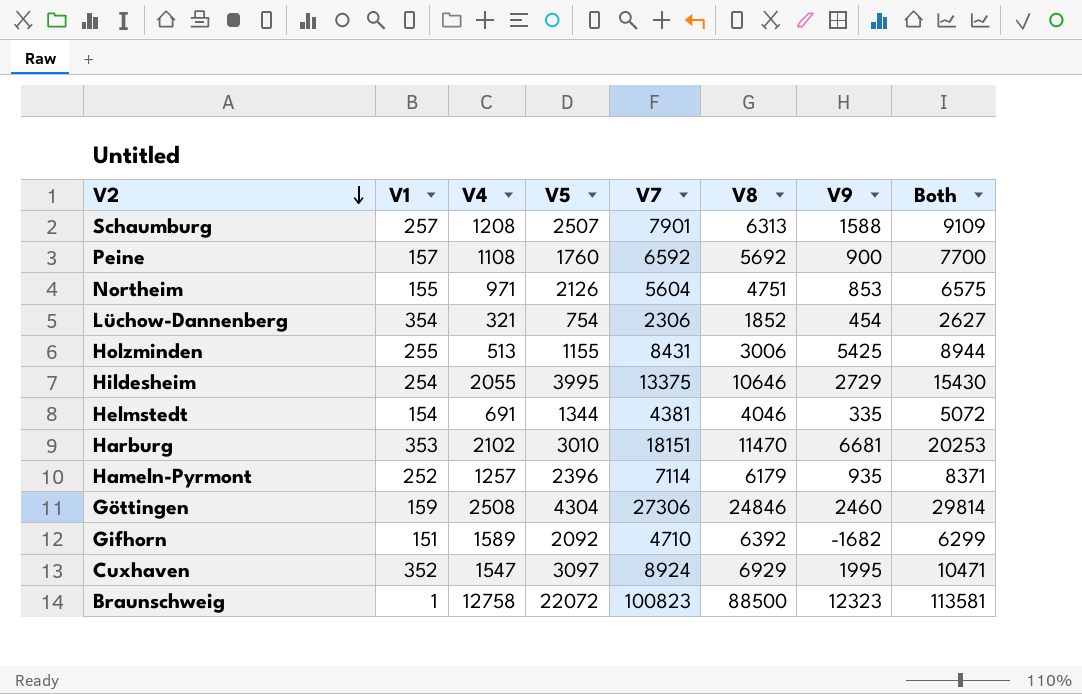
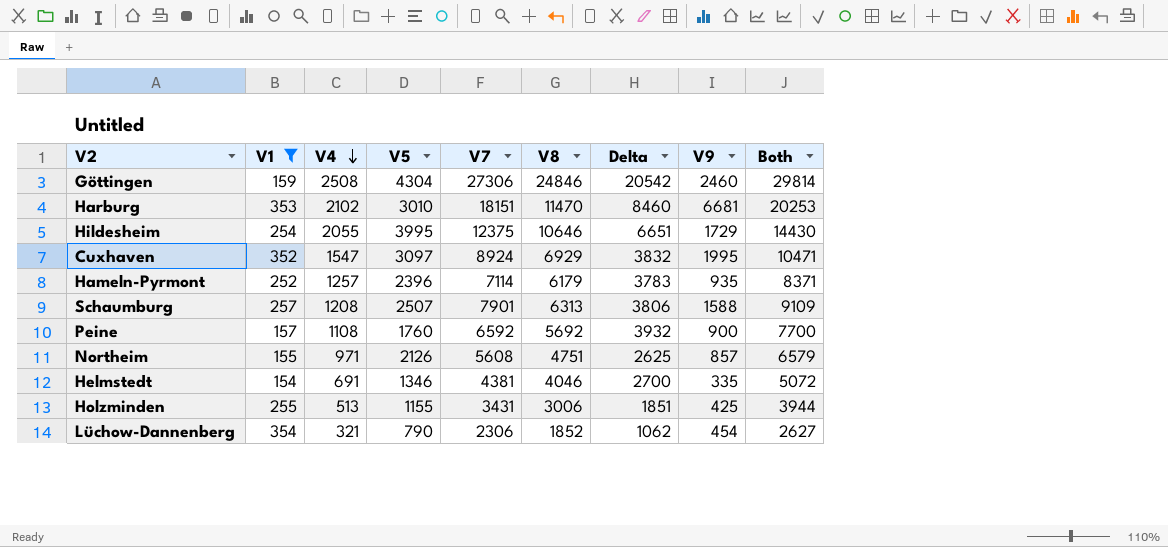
filter: none -> V1 >= 154
row order: V2 descending -> V4 descending
column Delta | formula: none -> [V8] - [V5]
Hildesheim | V7: 13375 -> 12375
Hildesheim | V9: 2729 -> 1729
Hildesheim | Both: 15430 -> 14430
Northeim | V7: 5604 -> 5608
Northeim | V9: 853 -> 857
Northeim | Both: 6575 -> 6579
Helmstedt | V5: 1344 -> 1346
Holzminden | V7: 8431 -> 3431
Holzminden | V9: 5425 -> 425
Holzminden | Both: 8944 -> 3944
Lüchow-Dannenberg | V5: 754 -> 790

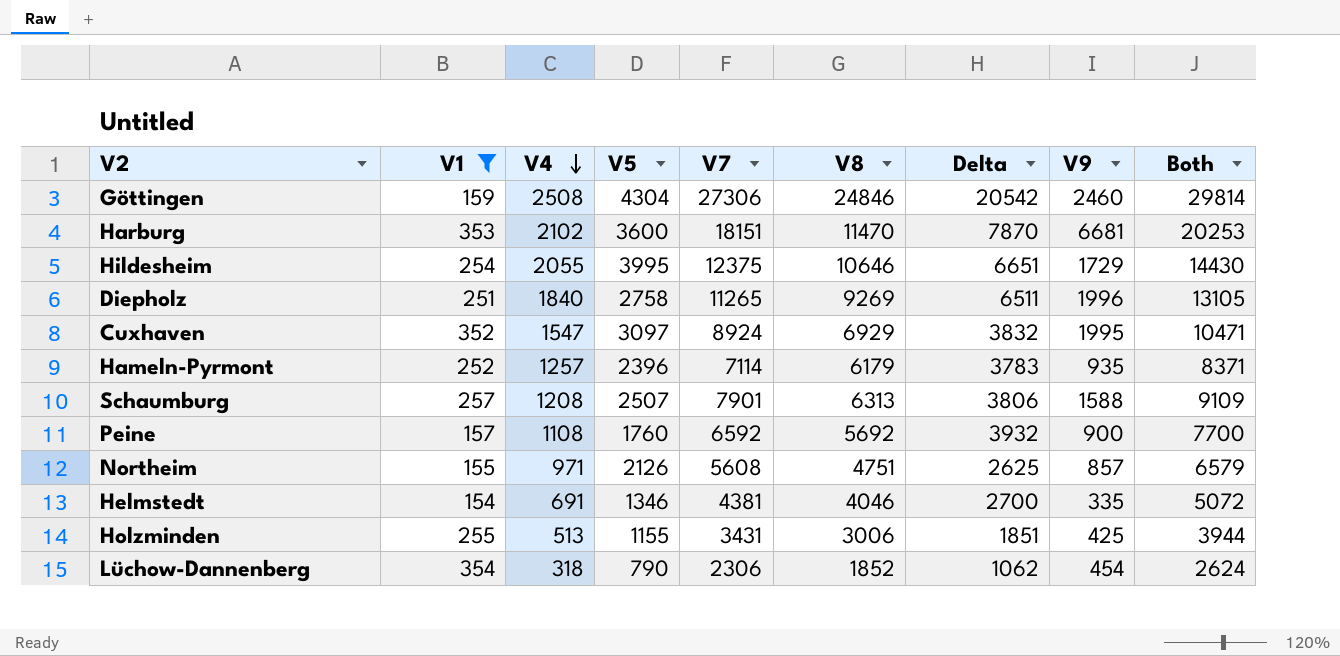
Harburg | V5: 3010 -> 3600
Harburg | Delta: 8460 -> 7870
row Diepholz: none -> 251 | 1840 | 2758 | 11265 | 9269 | 6511 | 1996 | 13105
Lüchow-Dannenberg | V4: 321 -> 318
Lüchow-Dannenberg | Both: 2627 -> 2624

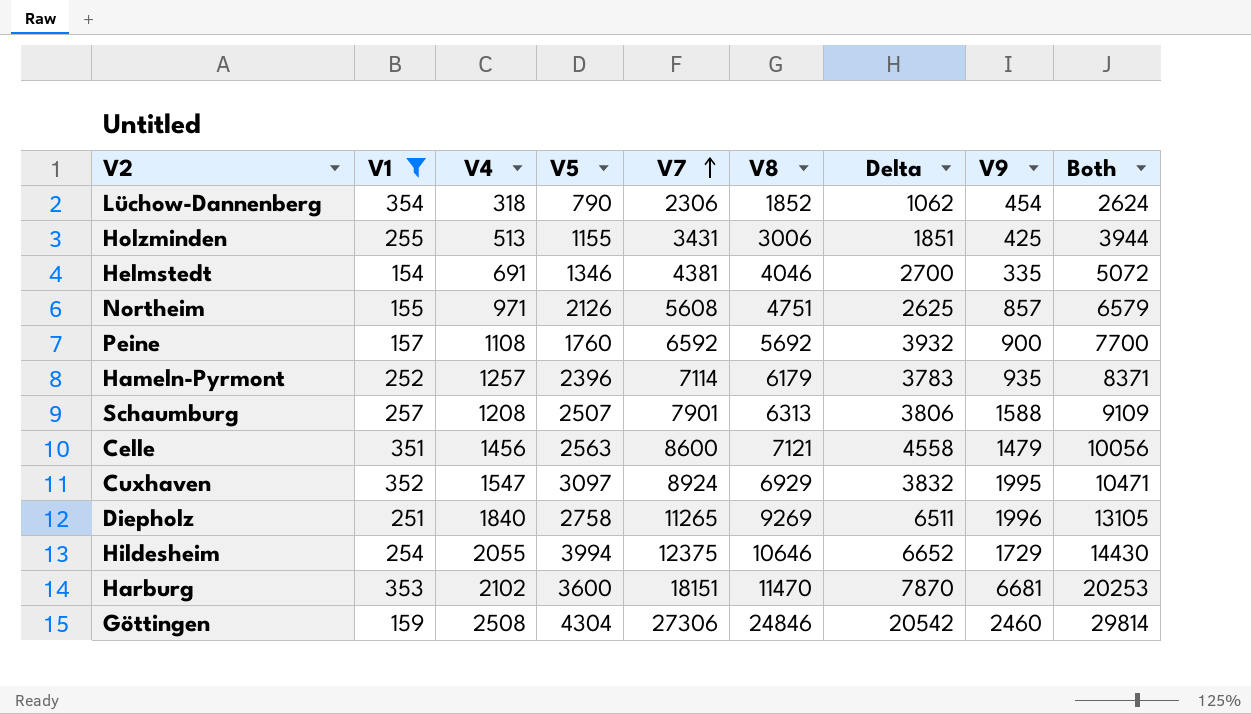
row order: V4 descending -> V7 ascending
row Celle: none -> 351 | 1456 | 2563 | 8600 | 7121 | 4558 | 1479 | 10056
Hildesheim | V5: 3995 -> 3994
Hildesheim | Delta: 6651 -> 6652

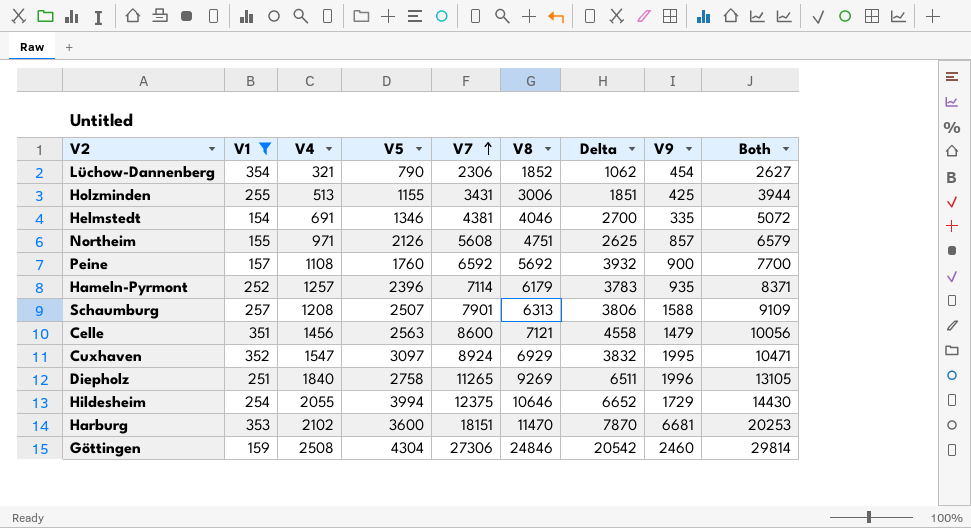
Lüchow-Dannenberg | V4: 318 -> 321
Lüchow-Dannenberg | Both: 2624 -> 2627

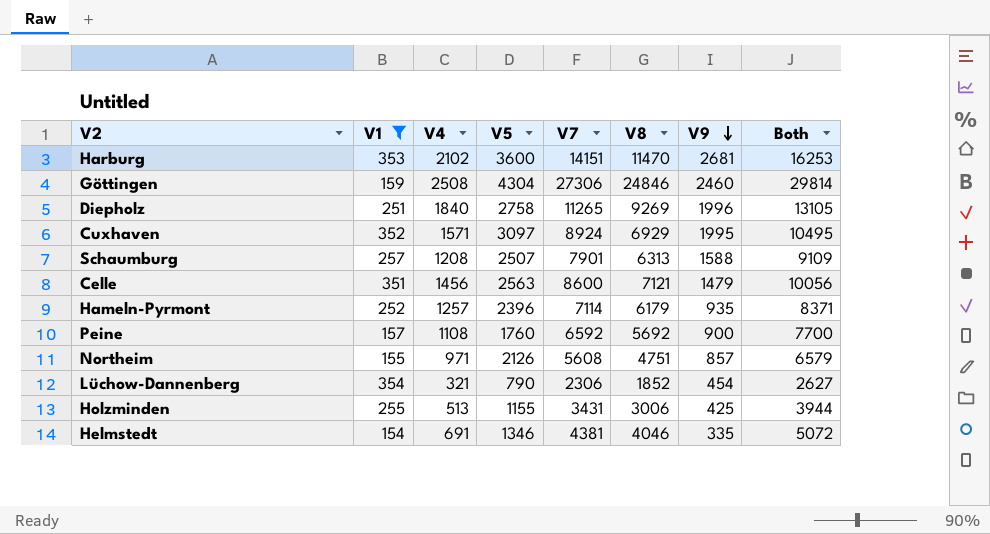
row order: V7 ascending -> V9 descending
column Delta | formula: [V8] - [V5] -> none
row Hildesheim: 254 | 2055 | 3994 | 12375 | 10646 | 6652 | 1729 | 14430 -> none
Harburg | V7: 18151 -> 14151
Harburg | V9: 6681 -> 2681
Harburg | Both: 20253 -> 16253
Cuxhaven | V4: 1547 -> 1571
Cuxhaven | Both: 10471 -> 10495

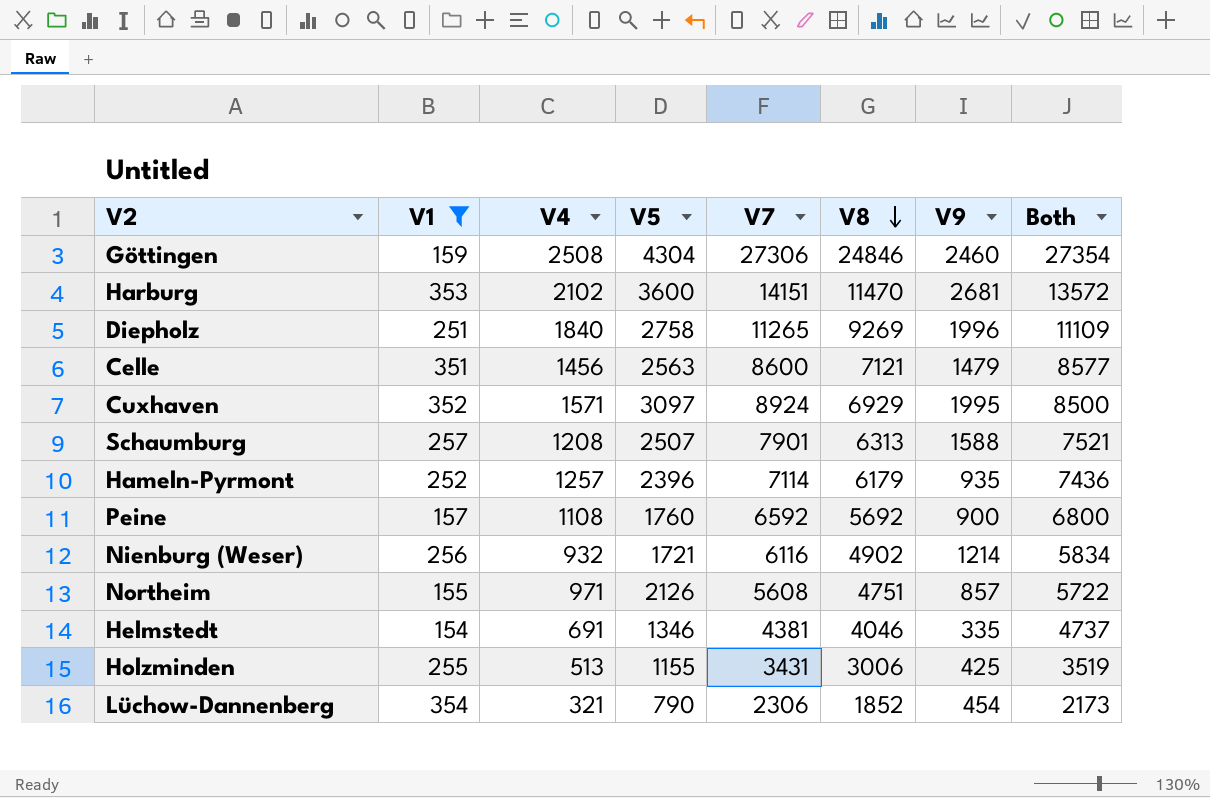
row order: V9 descending -> V8 descending
column Both | formula: [V4] + [V7] -> [V4] + [V8]
row Nienburg (Weser): none -> 256 | 932 | 1721 | 6116 | 4902 | 1214 | 5834

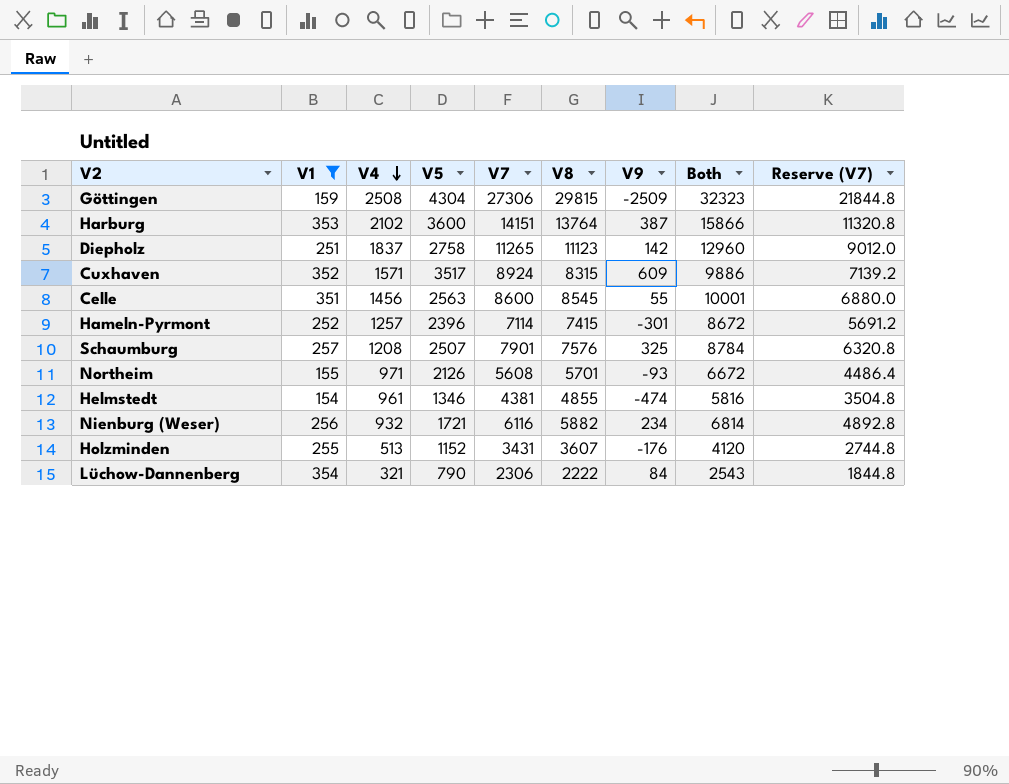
row order: V8 descending -> V4 descending
column Reserve (V7) | formula: none -> [V7] * 0.8
row Peine: 157 | 1108 | 1760 | 6592 | 5692 | 900 | 6800 -> none
Göttingen | V8: 24846 -> 29815
Göttingen | V9: 2460 -> -2509
Göttingen | Both: 27354 -> 32323
Harburg | V8: 11470 -> 13764
Harburg | V9: 2681 -> 387
Harburg | Both: 13572 -> 15866
Diepholz | V4: 1840 -> 1837
Diepholz | V8: 9269 -> 11123
Diepholz | V9: 1996 -> 142
Diepholz | Both: 11109 -> 12960
Cuxhaven | V5: 3097 -> 3517
Cuxhaven | V8: 6929 -> 8315
Cuxhaven | V9: 1995 -> 609
Cuxhaven | Both: 8500 -> 9886
Celle | V8: 7121 -> 8545
Celle | V9: 1479 -> 55
Celle | Both: 8577 -> 10001
Hameln-Pyrmont | V8: 6179 -> 7415
Hameln-Pyrmont | V9: 935 -> -301
Hameln-Pyrmont | Both: 7436 -> 8672
Schaumburg | V8: 6313 -> 7576
Schaumburg | V9: 1588 -> 325
Schaumburg | Both: 7521 -> 8784
Northeim | V8: 4751 -> 5701
Northeim | V9: 857 -> -93
Northeim | Both: 5722 -> 6672
Helmstedt | V4: 691 -> 961
Helmstedt | V8: 4046 -> 4855
Helmstedt | V9: 335 -> -474
Helmstedt | Both: 4737 -> 5816
Nienburg (Weser) | V8: 4902 -> 5882
Nienburg (Weser) | V9: 1214 -> 234
Nienburg (Weser) | Both: 5834 -> 6814
Holzminden | V5: 1155 -> 1152
Holzminden | V8: 3006 -> 3607
Holzminden | V9: 425 -> -176
Holzminden | Both: 3519 -> 4120
Lüchow-Dannenberg | V8: 1852 -> 2222
Lüchow-Dannenberg | V9: 454 -> 84
Lüchow-Dannenberg | Both: 2173 -> 2543

